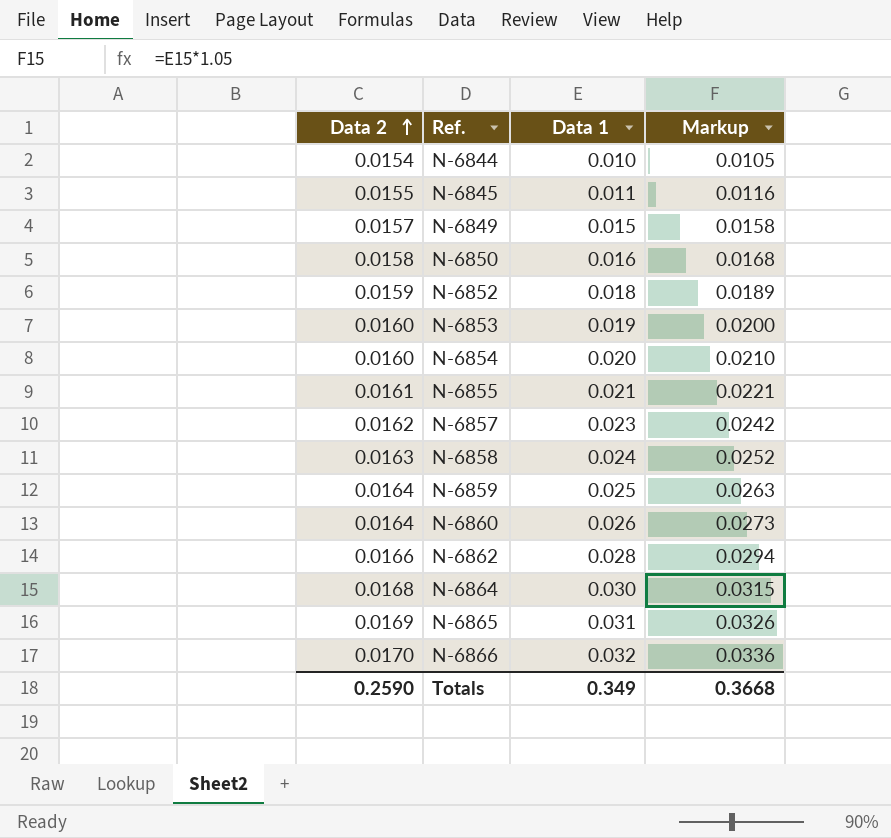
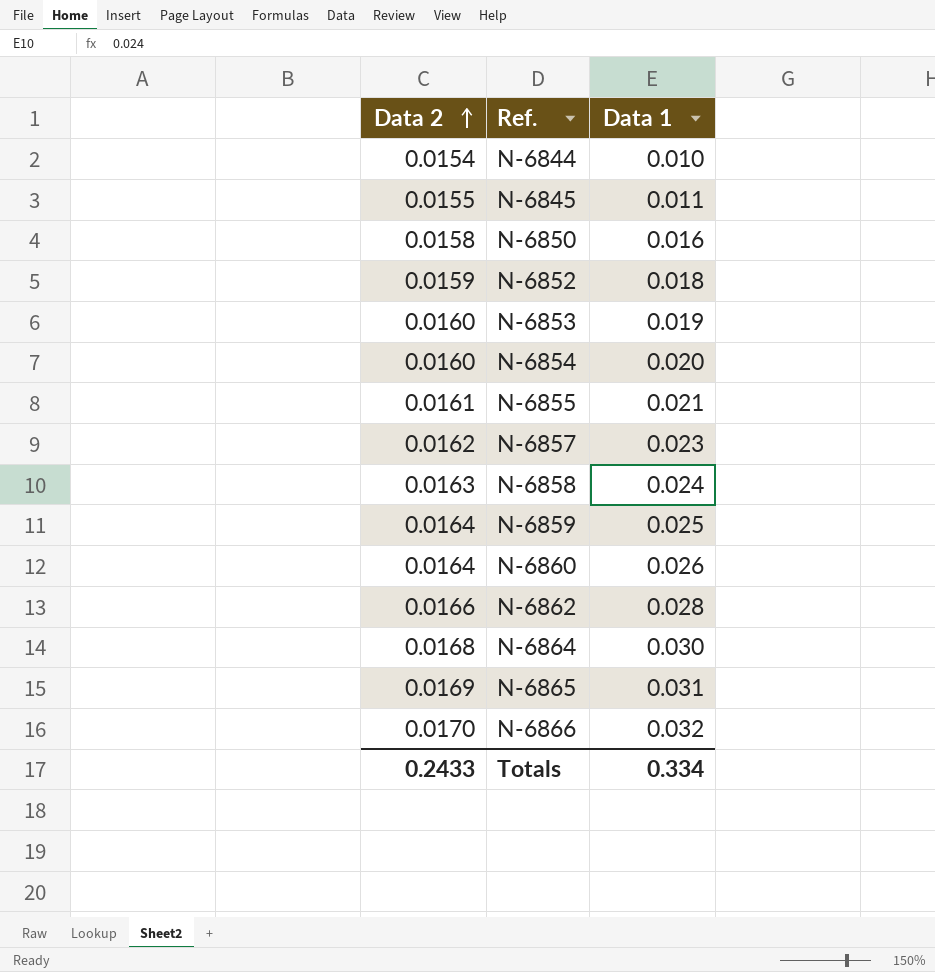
column Markup | formula: [Data 1] * 1.05 -> none
row N-6849: 0.0157 | 0.015 | 0.0158 -> none
Totals | Data 2: 0.2590 -> 0.2433
Totals | Data 1: 0.349 -> 0.334

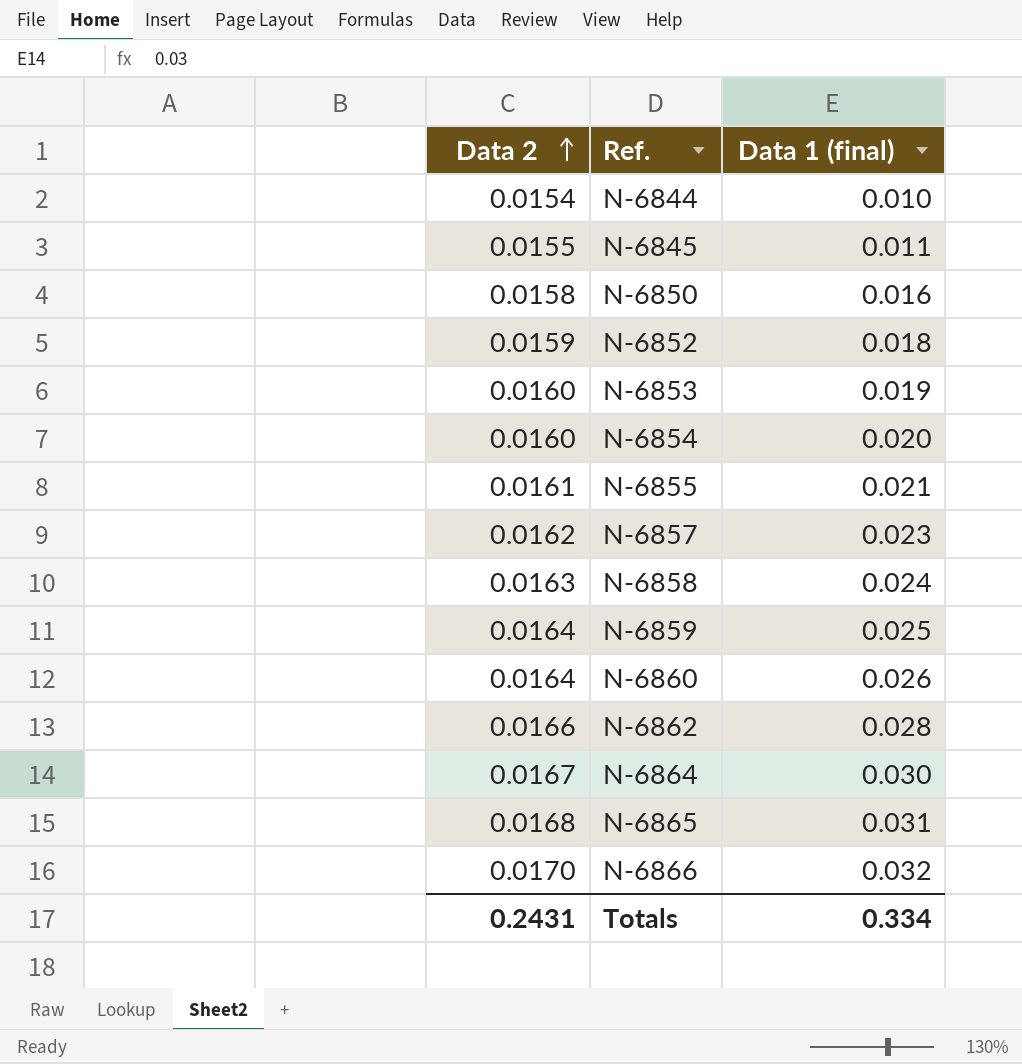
column name: Data 1 -> Data 1 (final)
N-6864 | Data 2: 0.0168 -> 0.0167
N-6865 | Data 2: 0.0169 -> 0.0168
Totals | Data 2: 0.2433 -> 0.2431

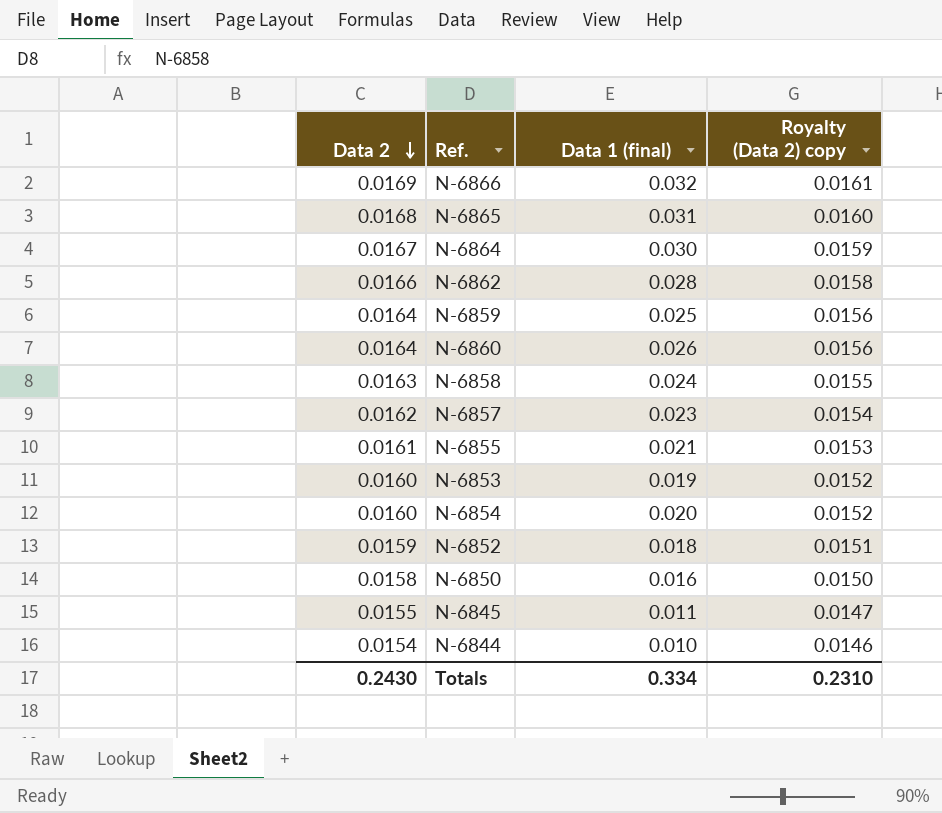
row order: Data 2 ascending -> Data 2 descending
column Royalty (Data 2) copy | formula: none -> [Data 2] * 0.95
N-6866 | Data 2: 0.0170 -> 0.0169
Totals | Data 2: 0.2431 -> 0.2430

